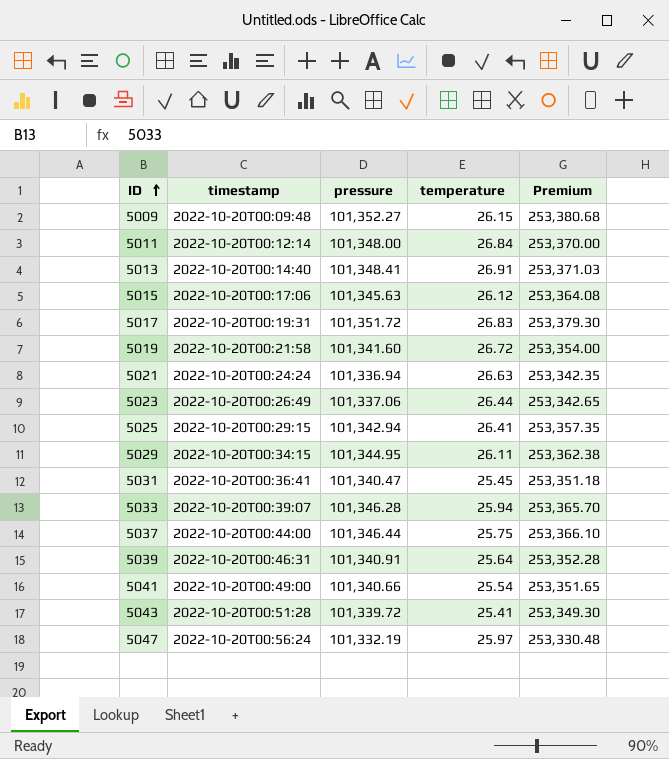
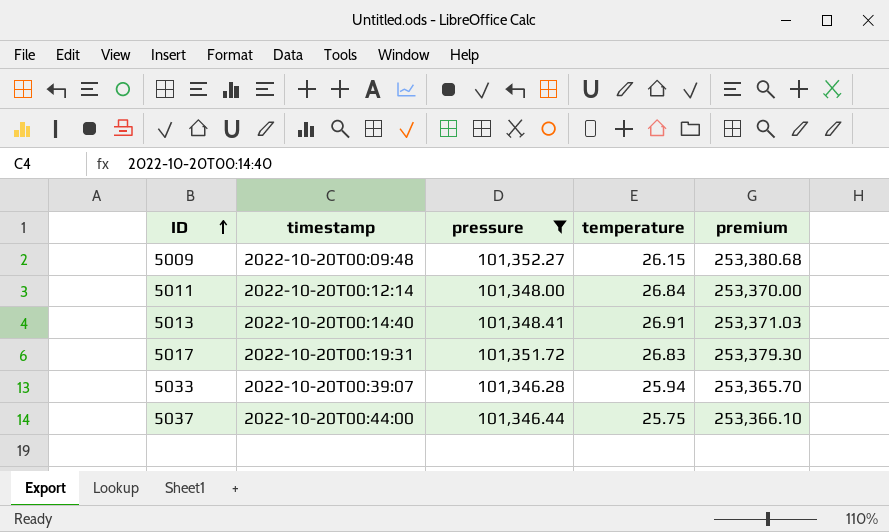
filter: none -> pressure >= 101,346.28
column name: Premium -> premium

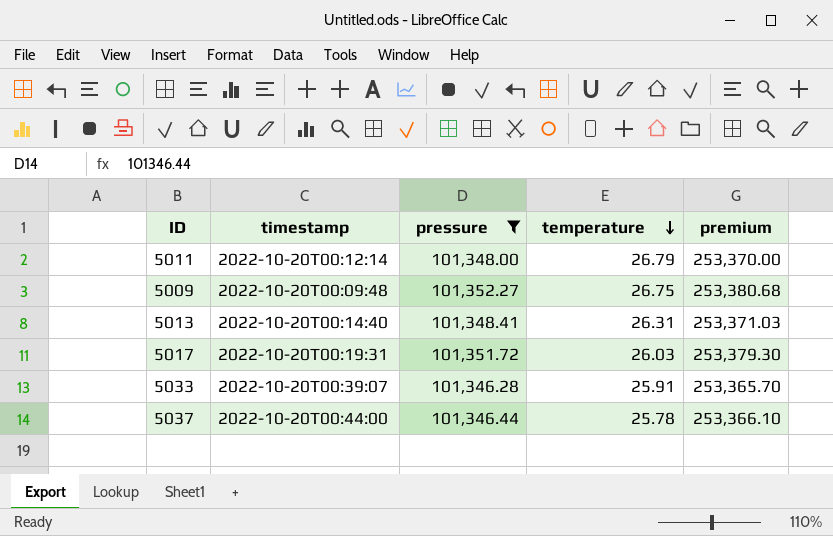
row order: ID ascending -> temperature descending
5011 | temperature: 26.84 -> 26.79
5009 | temperature: 26.15 -> 26.75
5013 | temperature: 26.91 -> 26.31
5017 | temperature: 26.83 -> 26.03
5033 | temperature: 25.94 -> 25.91
5037 | temperature: 25.75 -> 25.78

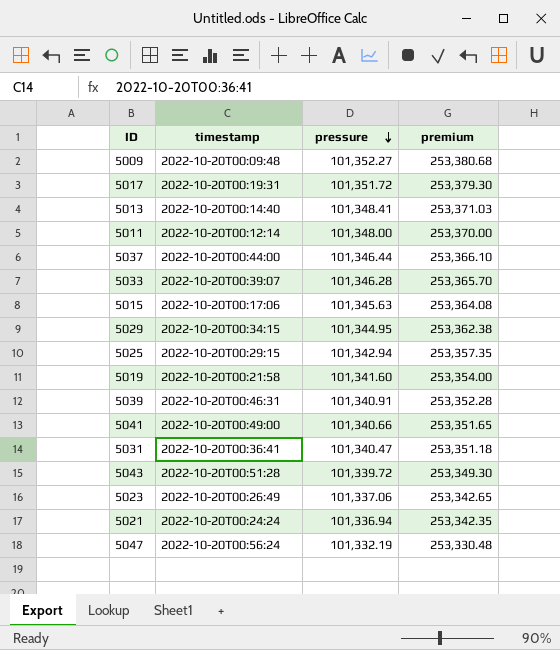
filter: pressure >= 101,346.28 -> none
row order: temperature descending -> pressure descending
column temperature | position: 4 -> none

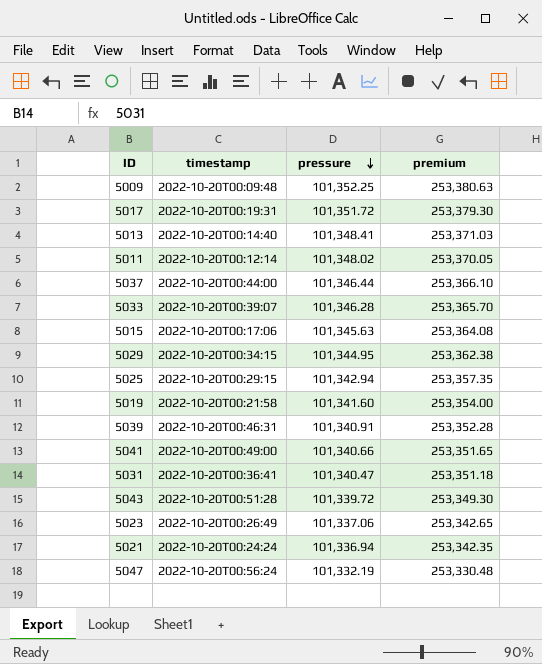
5009 | pressure: 101,352.27 -> 101,352.25
5009 | premium: 253,380.68 -> 253,380.63
5011 | pressure: 101,348.00 -> 101,348.02
5011 | premium: 253,370.00 -> 253,370.05

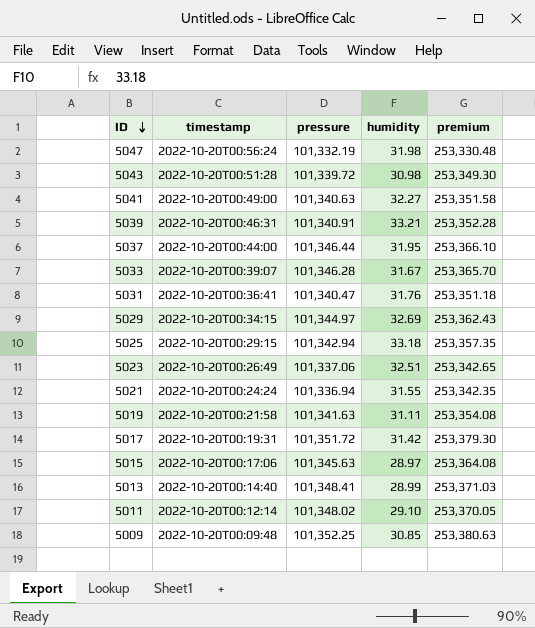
row order: pressure descending -> ID descending
column humidity | position: none -> 4
5041 | pressure: 101,340.66 -> 101,340.63
5041 | premium: 253,351.65 -> 253,351.58
5029 | pressure: 101,344.95 -> 101,344.97
5029 | premium: 253,362.38 -> 253,362.43
5019 | pressure: 101,341.60 -> 101,341.63
5019 | premium: 253,354.00 -> 253,354.08

